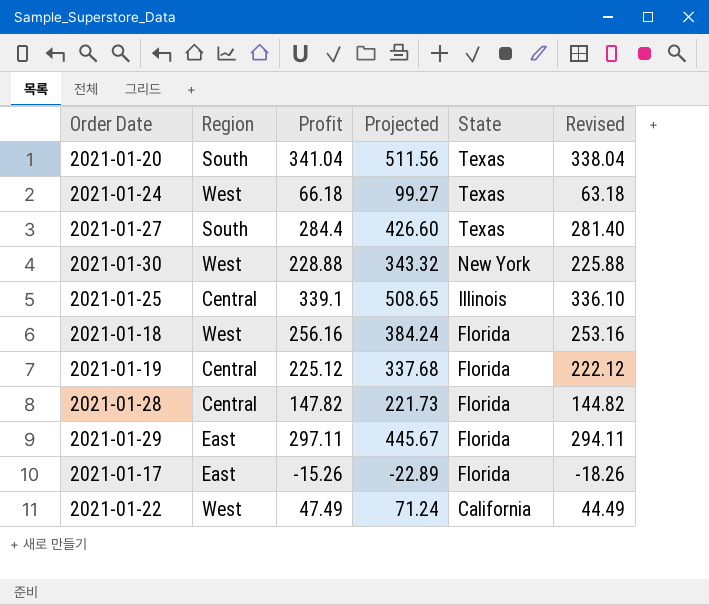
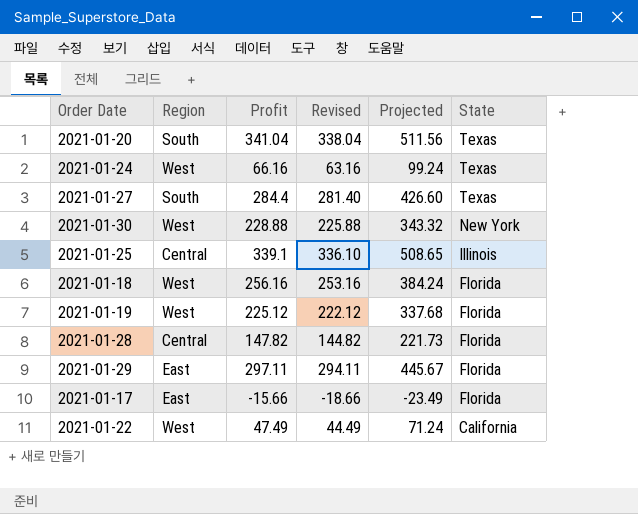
column Revised | position: 6 -> 4
2021-01-24 | Profit: 66.18 -> 66.16
2021-01-24 | Revised: 63.18 -> 63.16
2021-01-24 | Projected: 99.27 -> 99.24
2021-01-19 | Region: Central -> West
2021-01-17 | Profit: -15.26 -> -15.66
2021-01-17 | Revised: -18.26 -> -18.66
2021-01-17 | Projected: -22.89 -> -23.49

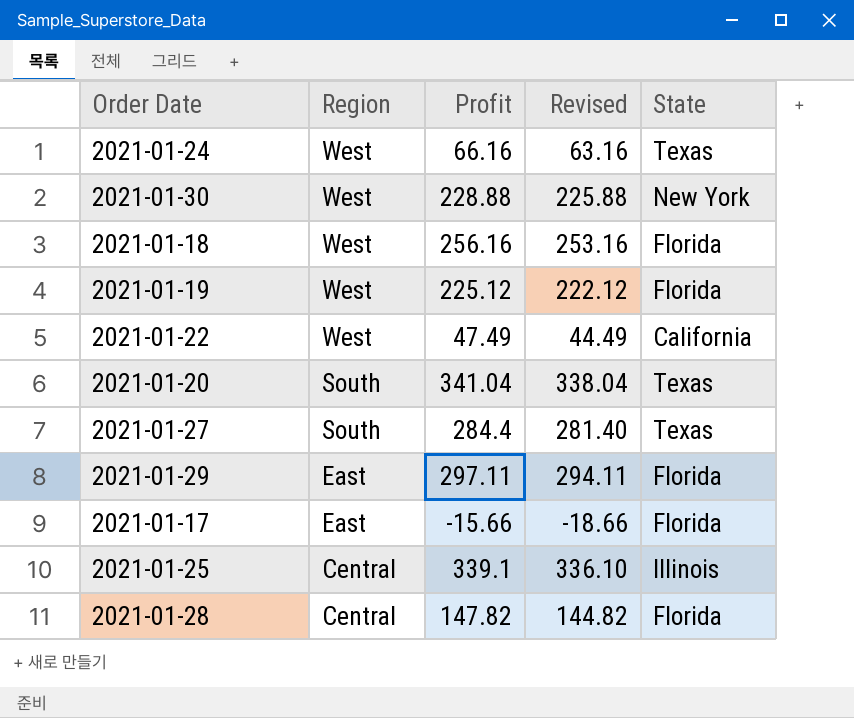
row order: State descending -> Region descending
column Projected | formula: [Profit] * 1.5 -> none

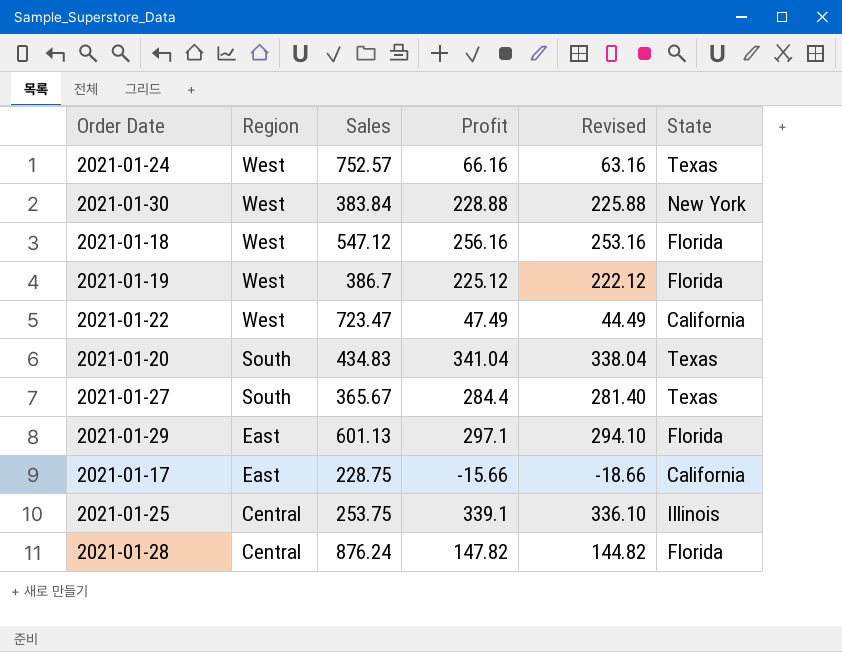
column Sales | position: none -> 3
2021-01-29 | Profit: 297.11 -> 297.1
2021-01-29 | Revised: 294.11 -> 294.10
2021-01-17 | State: Florida -> California

